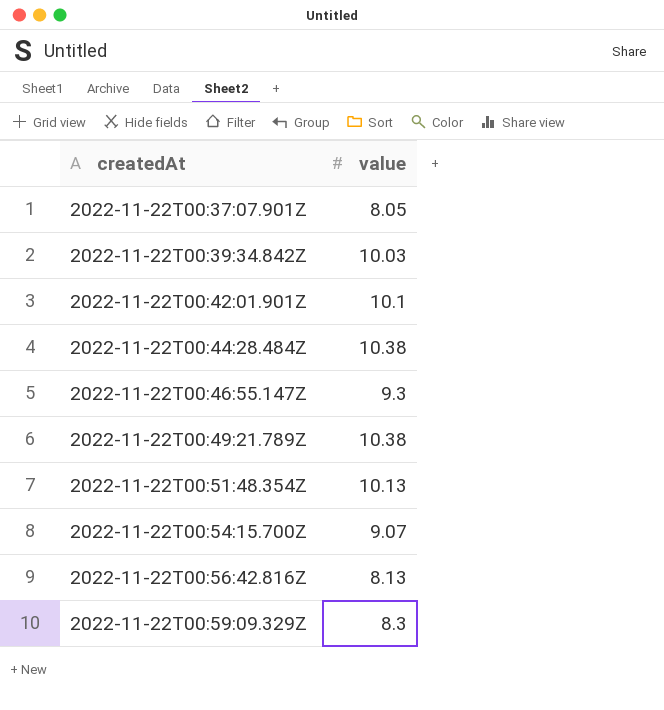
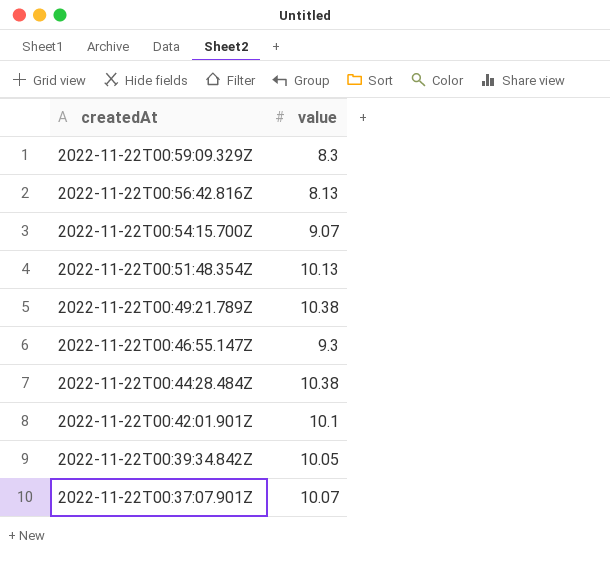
row order: createdAt ascending -> createdAt descending
2022-11-22T00:39:34.842Z | value: 10.03 -> 10.05
2022-11-22T00:37:07.901Z | value: 8.05 -> 10.07

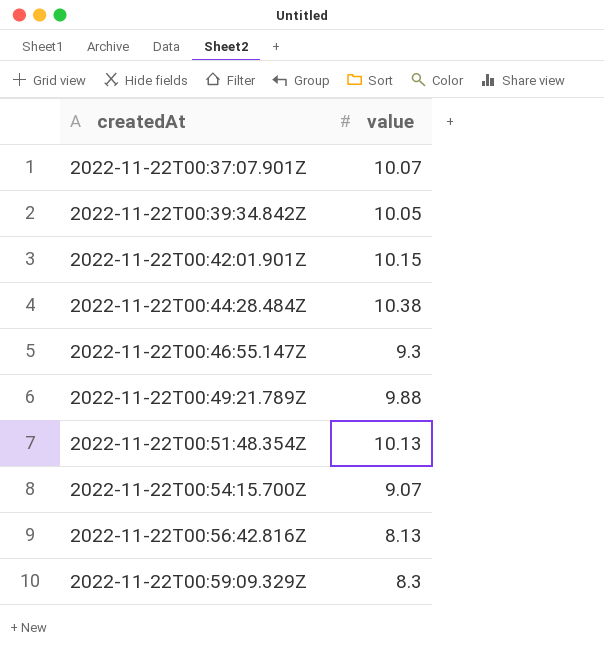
row order: createdAt descending -> createdAt ascending
2022-11-22T00:42:01.901Z | value: 10.1 -> 10.15
2022-11-22T00:49:21.789Z | value: 10.38 -> 9.88

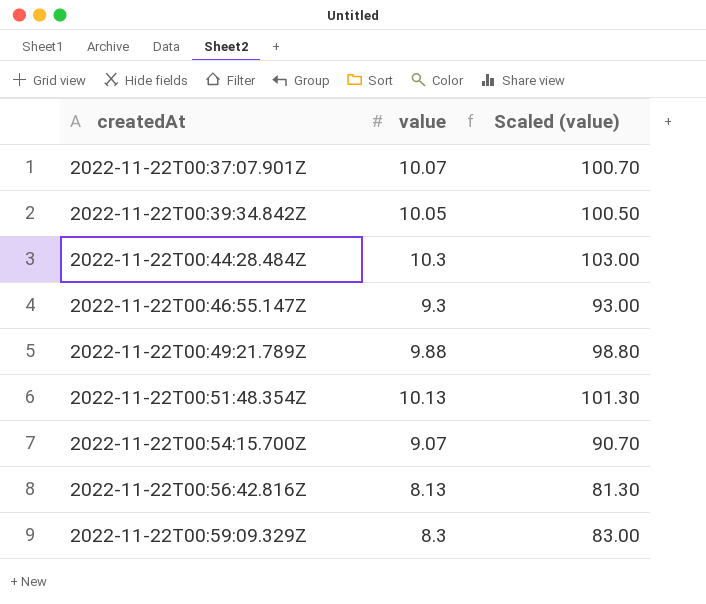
column Scaled (value) | formula: none -> [value] * 10
row 2022-11-22T00:42:01.901Z: 10.15 -> none
2022-11-22T00:44:28.484Z | value: 10.38 -> 10.3

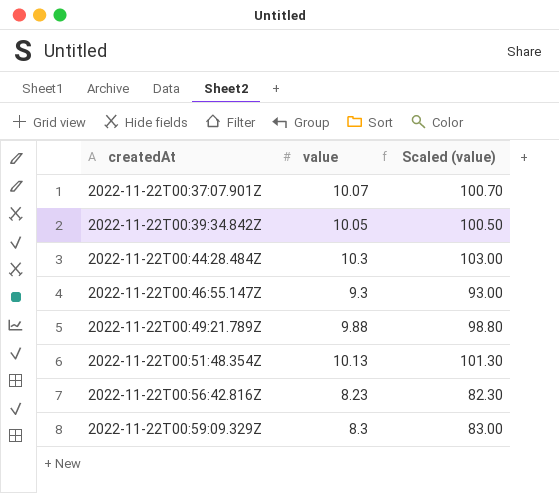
row 2022-11-22T00:54:15.700Z: 9.07 | 90.70 -> none
2022-11-22T00:56:42.816Z | value: 8.13 -> 8.23
2022-11-22T00:56:42.816Z | Scaled (value): 81.30 -> 82.30

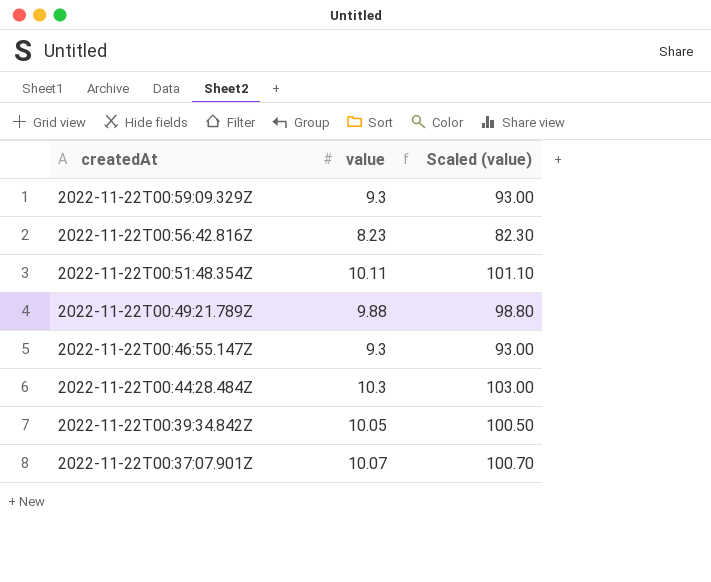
row order: createdAt ascending -> createdAt descending
2022-11-22T00:59:09.329Z | value: 8.3 -> 9.3
2022-11-22T00:59:09.329Z | Scaled (value): 83.00 -> 93.00
2022-11-22T00:51:48.354Z | value: 10.13 -> 10.11
2022-11-22T00:51:48.354Z | Scaled (value): 101.30 -> 101.10

